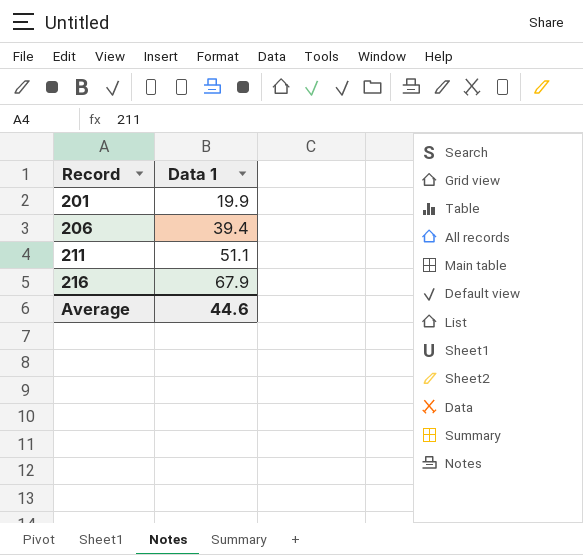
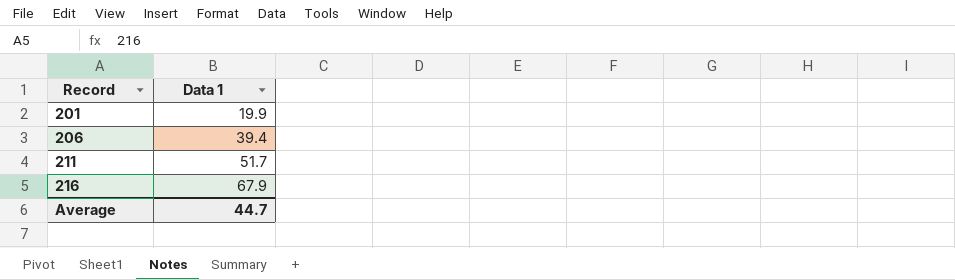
211 | Data 1: 51.1 -> 51.7
Average | Data 1: 44.6 -> 44.7

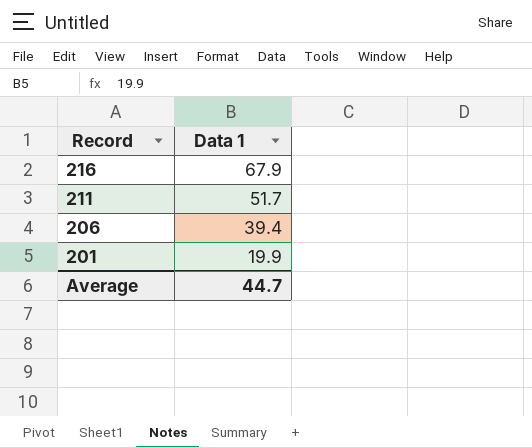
row order: Record ascending -> Record descending

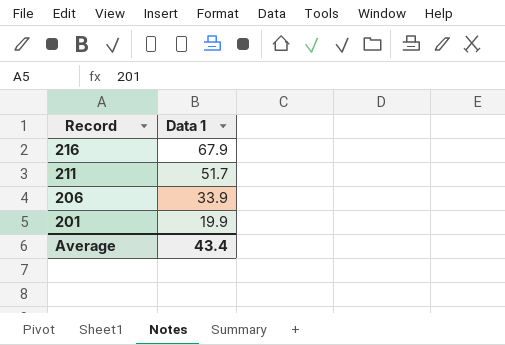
206 | Data 1: 39.4 -> 33.9
Average | Data 1: 44.7 -> 43.4

